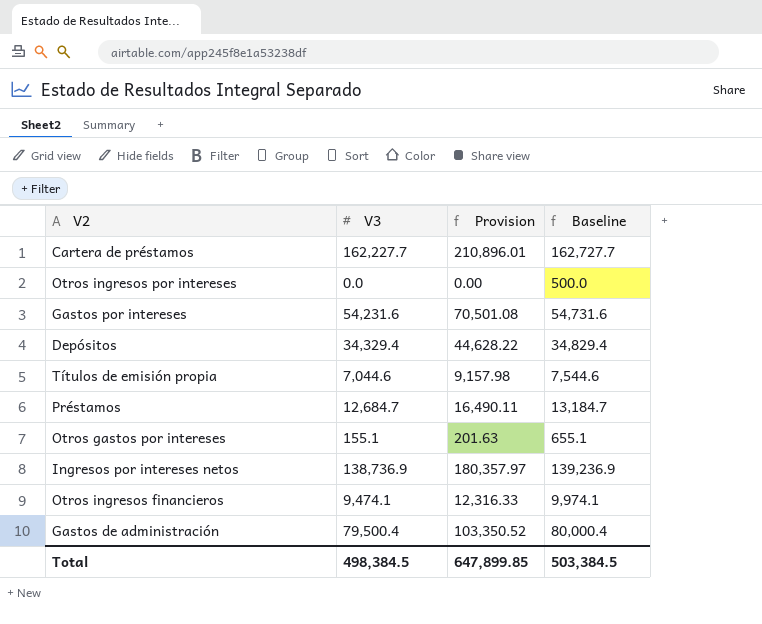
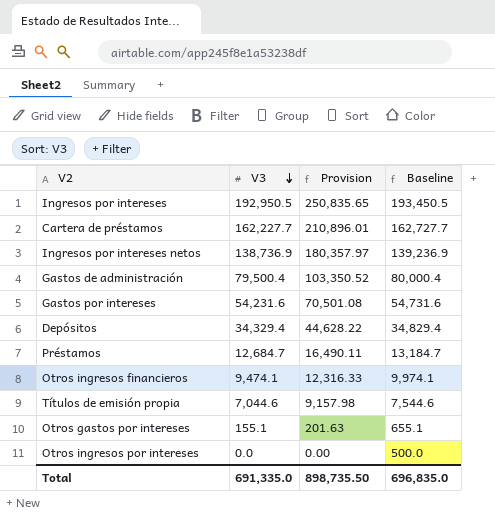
row order: none -> V3 descending
row Ingresos por intereses: none -> 192,950.5 | 250,835.65 | 193,450.5
Total | V3: 498,384.5 -> 691,335.0
Total | Provision: 647,899.85 -> 898,735.50
Total | Baseline: 503,384.5 -> 696,835.0

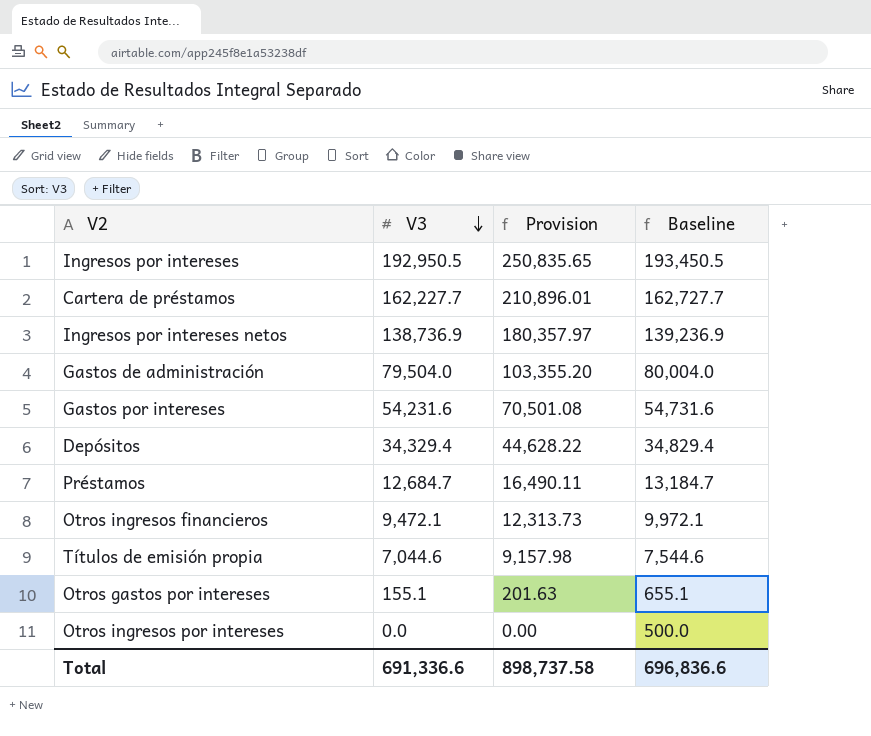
Gastos de administración | V3: 79,500.4 -> 79,504.0
Gastos de administración | Provision: 103,350.52 -> 103,355.20
Gastos de administración | Baseline: 80,000.4 -> 80,004.0
Otros ingresos financieros | V3: 9,474.1 -> 9,472.1
Otros ingresos financieros | Provision: 12,316.33 -> 12,313.73
Otros ingresos financieros | Baseline: 9,974.1 -> 9,972.1
Total | V3: 691,335.0 -> 691,336.6
Total | Provision: 898,735.50 -> 898,737.58
Total | Baseline: 696,835.0 -> 696,836.6

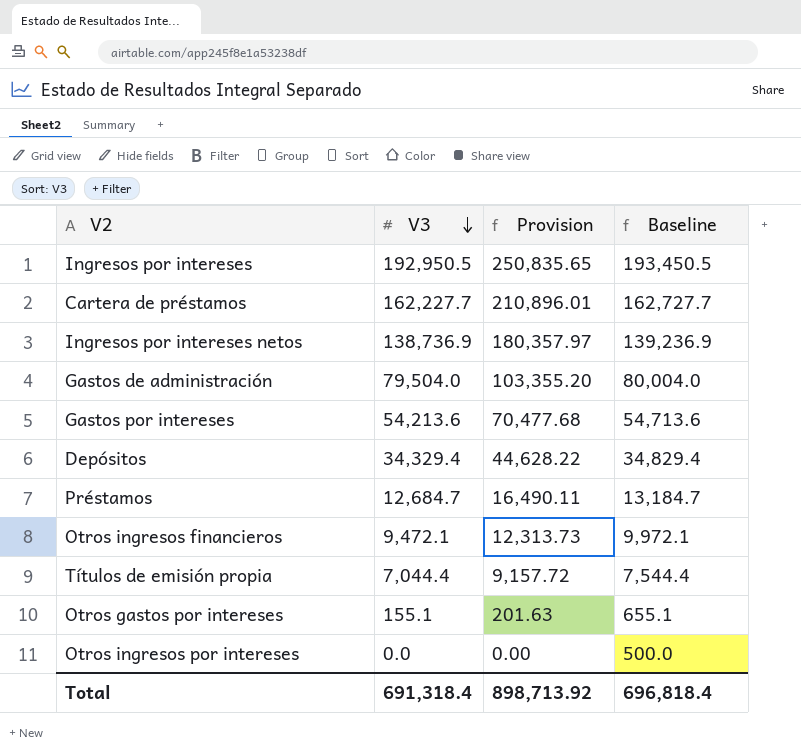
Gastos por intereses | V3: 54,231.6 -> 54,213.6
Gastos por intereses | Provision: 70,501.08 -> 70,477.68
Gastos por intereses | Baseline: 54,731.6 -> 54,713.6
Títulos de emisión propia | V3: 7,044.6 -> 7,044.4
Títulos de emisión propia | Provision: 9,157.98 -> 9,157.72
Títulos de emisión propia | Baseline: 7,544.6 -> 7,544.4
Total | V3: 691,336.6 -> 691,318.4
Total | Provision: 898,737.58 -> 898,713.92
Total | Baseline: 696,836.6 -> 696,818.4

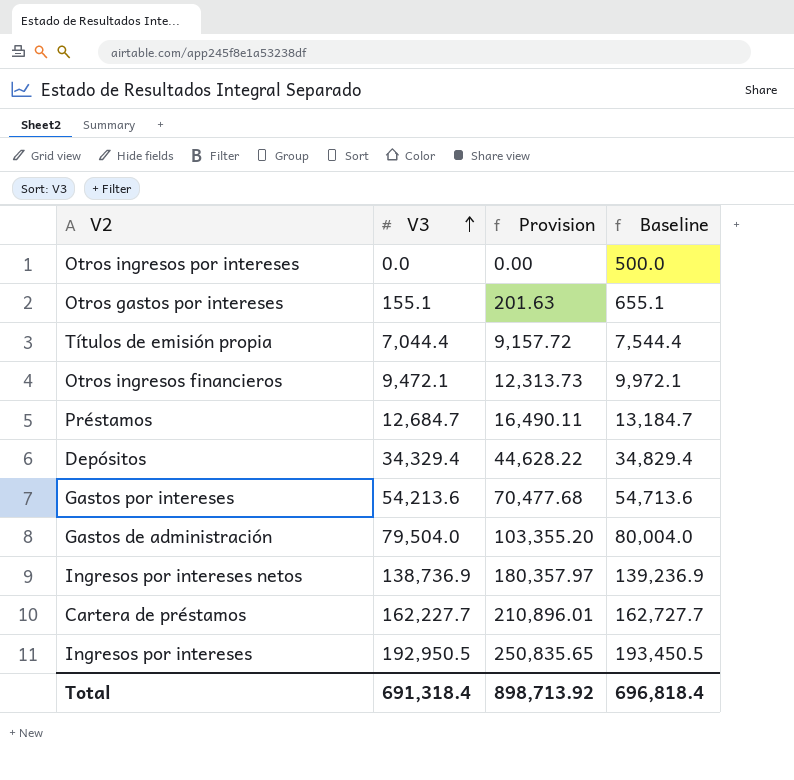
row order: V3 descending -> V3 ascending

